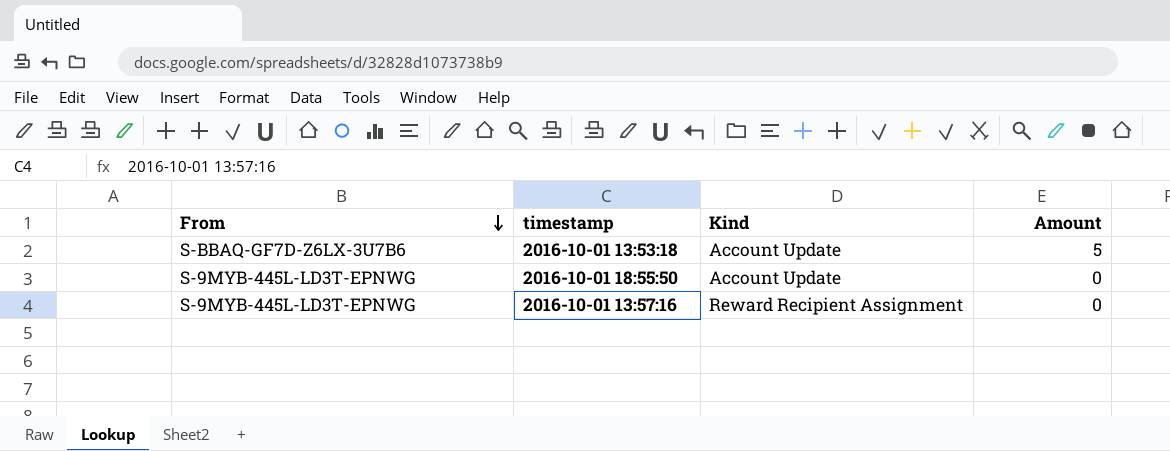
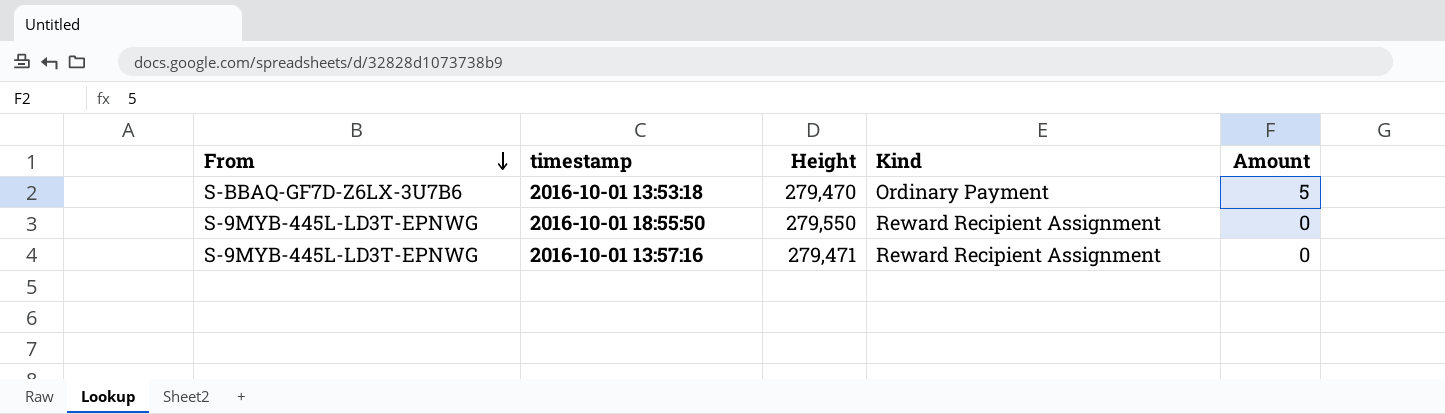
column Height | position: none -> 3
2016-10-01 13:53:18 | Kind: Account Update -> Ordinary Payment
2016-10-01 18:55:50 | Kind: Account Update -> Reward Recipient Assignment

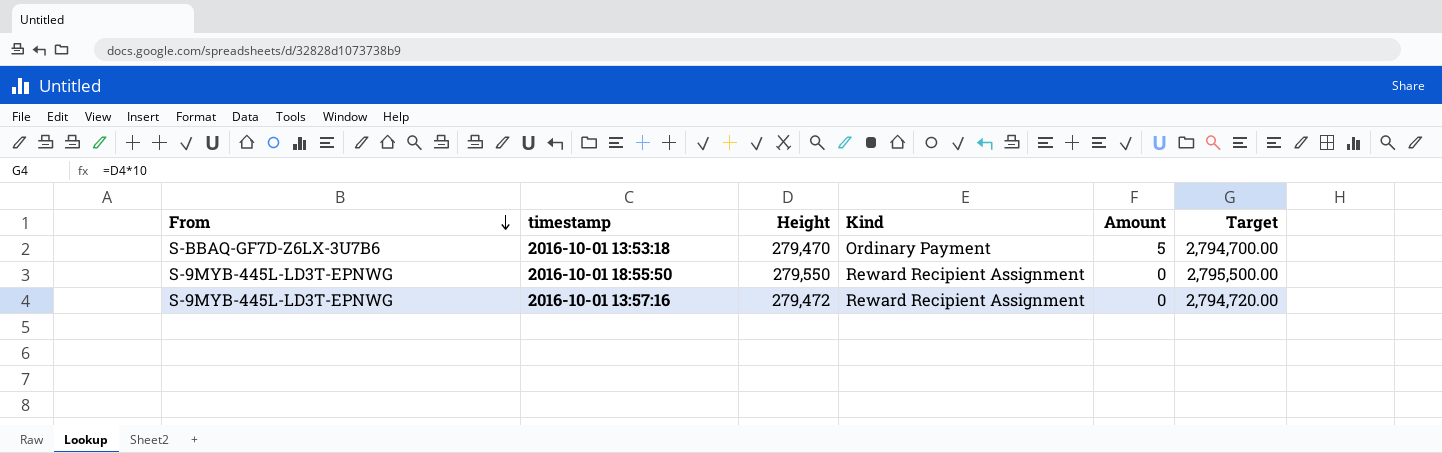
column Target | formula: none -> [Height] * 10
2016-10-01 13:57:16 | Height: 279,471 -> 279,472

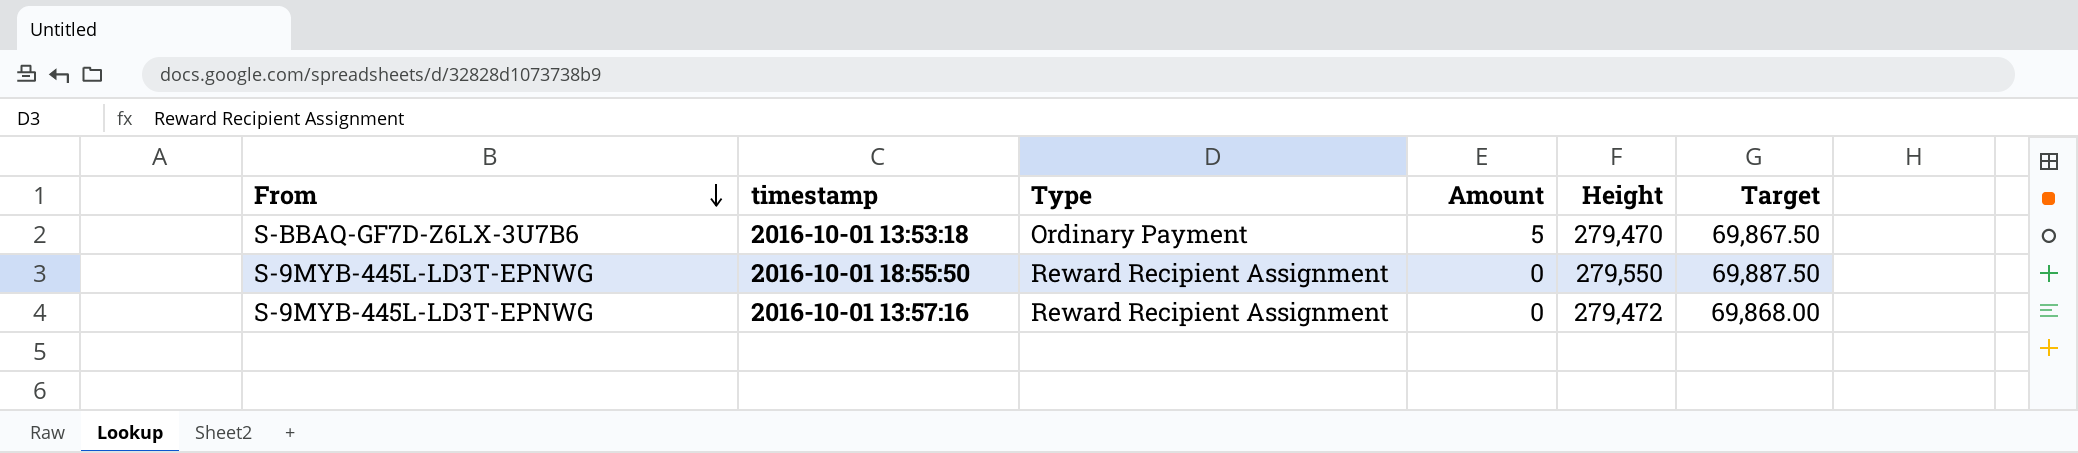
column name: Kind -> Type
column Height | position: 3 -> 5
column Target | formula: [Height] * 10 -> [Height] * 0.25

